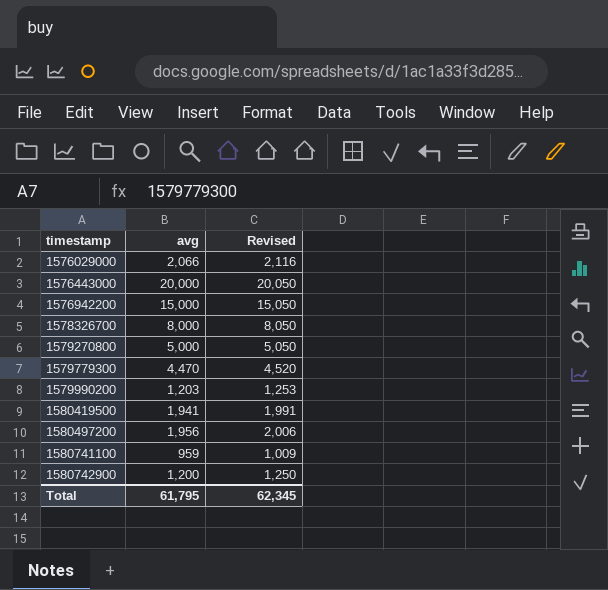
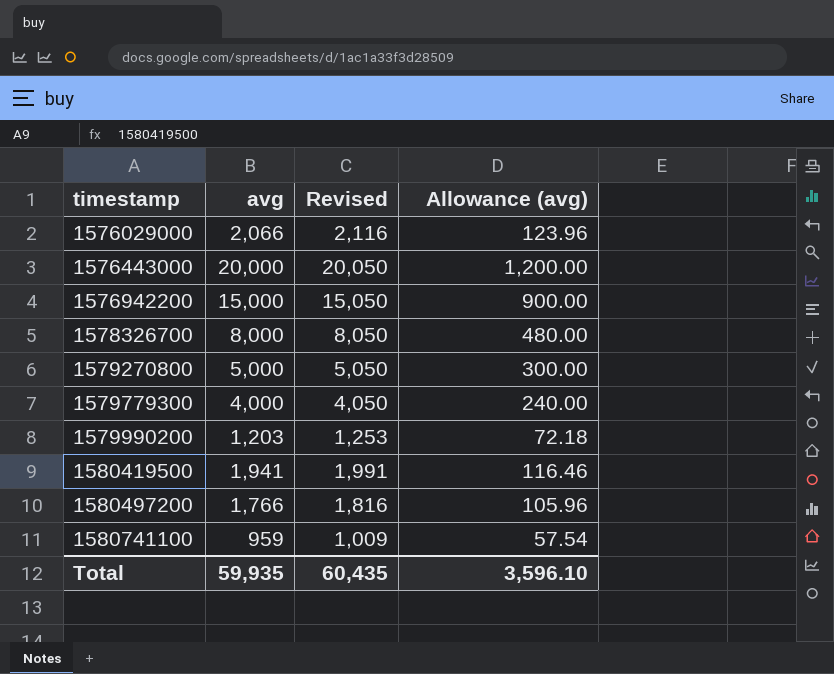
column Allowance (avg) | formula: none -> [avg] * 0.06
row 1580742900: 1,200 | 1,250 -> none
1579779300 | avg: 4,470 -> 4,000
1579779300 | Revised: 4,520 -> 4,050
1580497200 | avg: 1,956 -> 1,766
1580497200 | Revised: 2,006 -> 1,816
Total | avg: 61,795 -> 59,935
Total | Revised: 62,345 -> 60,435

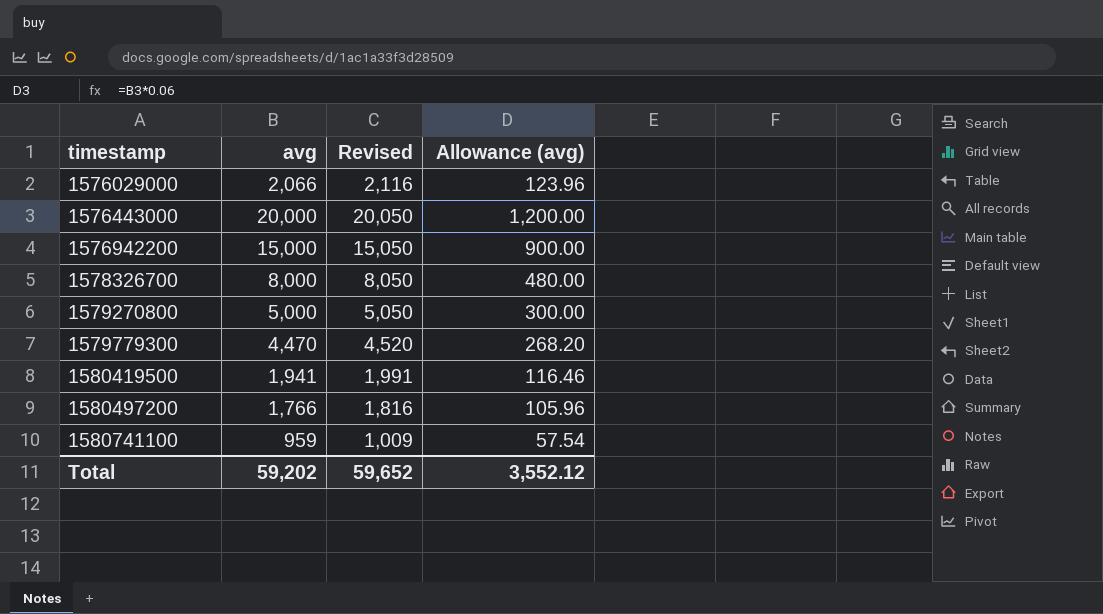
row 1579990200: 1,203 | 1,253 | 72.18 -> none
1579779300 | avg: 4,000 -> 4,470
1579779300 | Revised: 4,050 -> 4,520
1579779300 | Allowance (avg): 240.00 -> 268.20
Total | avg: 59,935 -> 59,202
Total | Revised: 60,435 -> 59,652
Total | Allowance (avg): 3,596.10 -> 3,552.12

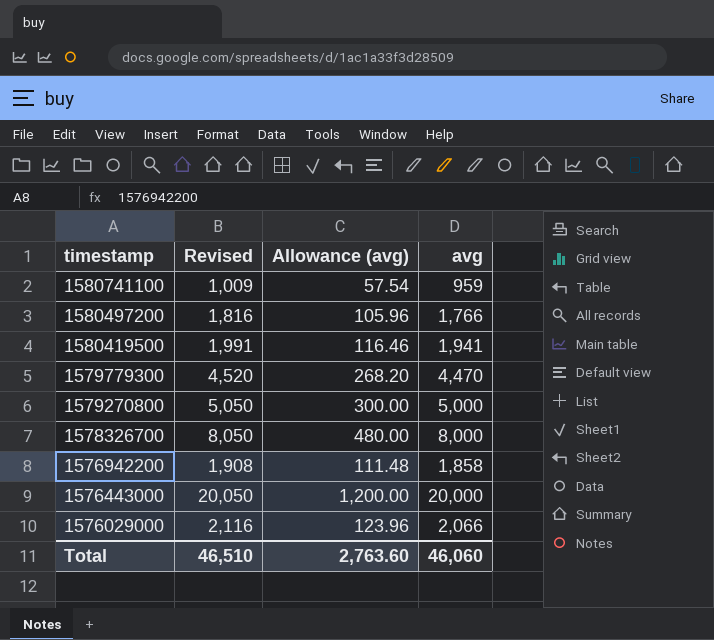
row order: timestamp ascending -> timestamp descending
column avg | position: 2 -> 4
1576942200 | Revised: 15,050 -> 1,908
1576942200 | Allowance (avg): 900.00 -> 111.48
1576942200 | avg: 15,000 -> 1,858
Total | Revised: 59,652 -> 46,510
Total | Allowance (avg): 3,552.12 -> 2,763.60
Total | avg: 59,202 -> 46,060

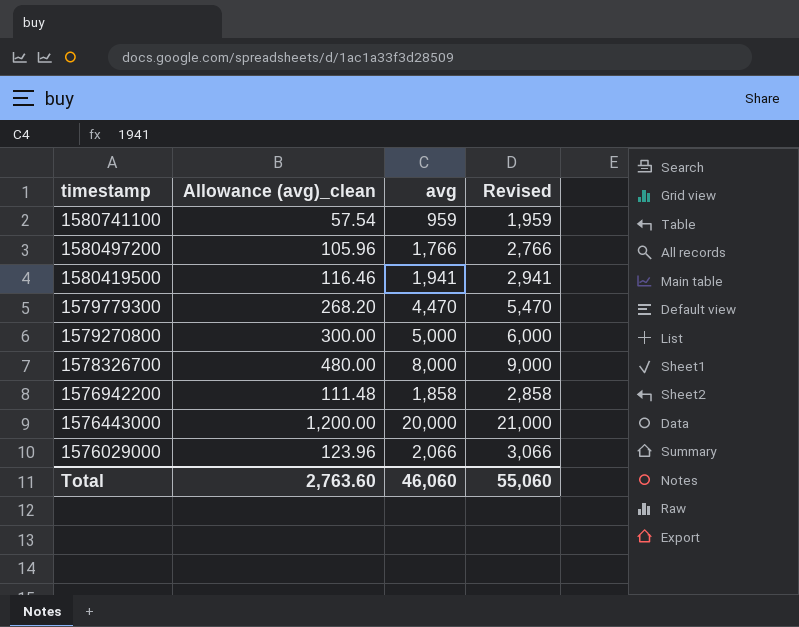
column name: Allowance (avg) -> Allowance (avg)_clean
column Revised | formula: [avg] + 50 -> [avg] + 1000
column Revised | position: 2 -> 4
Total | Revised: 46,510 -> 55,060

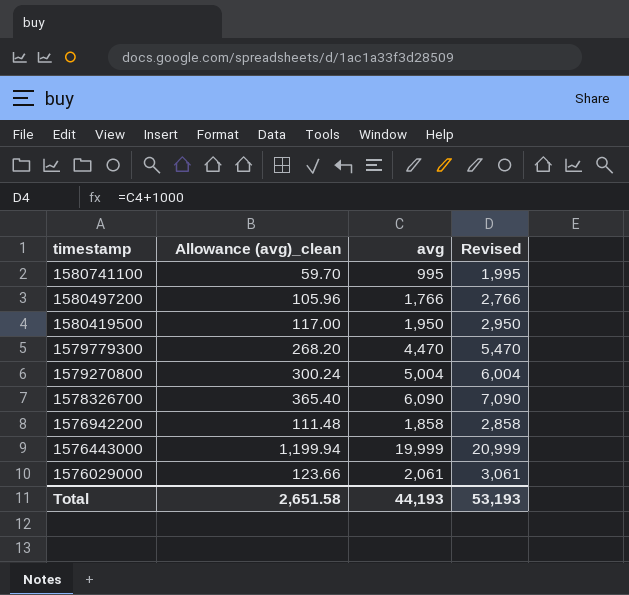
1580741100 | Allowance (avg)_clean: 57.54 -> 59.70
1580741100 | avg: 959 -> 995
1580741100 | Revised: 1,959 -> 1,995
1580419500 | Allowance (avg)_clean: 116.46 -> 117.00
1580419500 | avg: 1,941 -> 1,950
1580419500 | Revised: 2,941 -> 2,950
1579270800 | Allowance (avg)_clean: 300.00 -> 300.24
1579270800 | avg: 5,000 -> 5,004
1579270800 | Revised: 6,000 -> 6,004
1578326700 | Allowance (avg)_clean: 480.00 -> 365.40
1578326700 | avg: 8,000 -> 6,090
1578326700 | Revised: 9,000 -> 7,090
1576443000 | Allowance (avg)_clean: 1,200.00 -> 1,199.94
1576443000 | avg: 20,000 -> 19,999
1576443000 | Revised: 21,000 -> 20,999
1576029000 | Allowance (avg)_clean: 123.96 -> 123.66
1576029000 | avg: 2,066 -> 2,061
1576029000 | Revised: 3,066 -> 3,061
Total | Allowance (avg)_clean: 2,763.60 -> 2,651.58
Total | avg: 46,060 -> 44,193
Total | Revised: 55,060 -> 53,193

